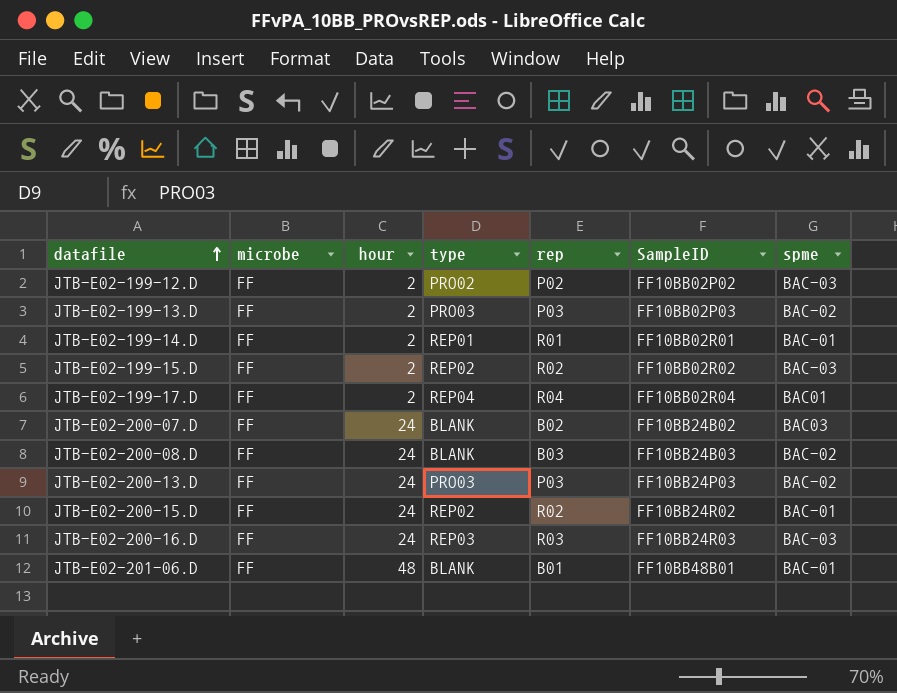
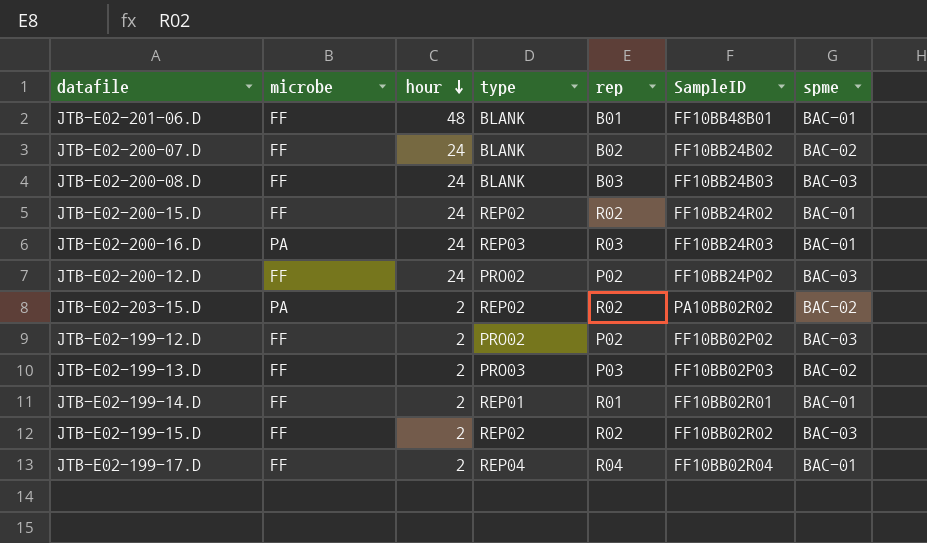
row order: datafile ascending -> hour descending
row JTB-E02-200-13.D: FF | 24 | PRO03 | P03 | FF10BB24P03 | BAC-02 -> none
JTB-E02-200-07.D | spme: BAC03 -> BAC-02
JTB-E02-200-08.D | spme: BAC-02 -> BAC-03
JTB-E02-200-16.D | microbe: FF -> PA
JTB-E02-200-16.D | spme: BAC-03 -> BAC-01
row JTB-E02-200-12.D: none -> FF | 24 | PRO02 | P02 | FF10BB24P02 | BAC-03
row JTB-E02-203-15.D: none -> PA | 2 | REP02 | R02 | PA10BB02R02 | BAC-02
JTB-E02-199-17.D | spme: BAC01 -> BAC-01

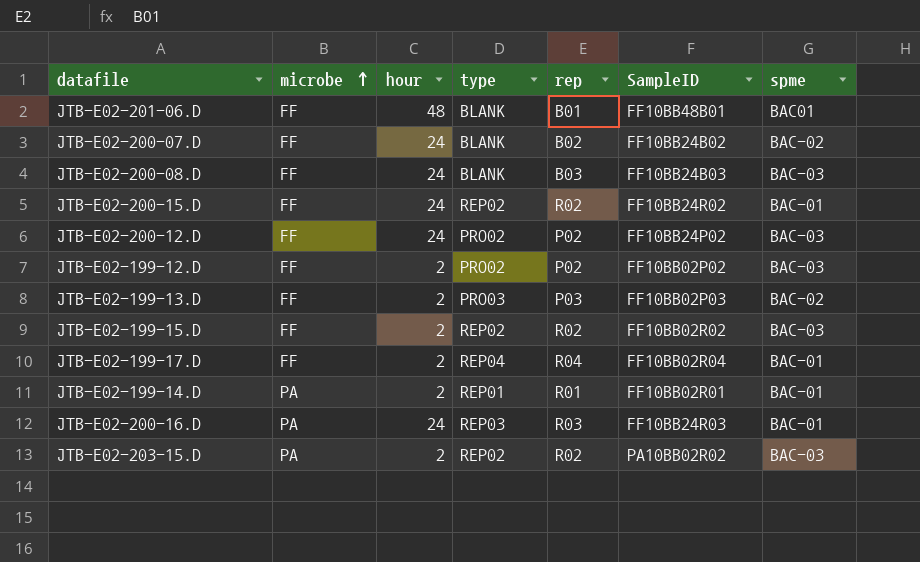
row order: hour descending -> microbe ascending
JTB-E02-201-06.D | spme: BAC-01 -> BAC01
JTB-E02-199-14.D | microbe: FF -> PA
JTB-E02-203-15.D | spme: BAC-02 -> BAC-03

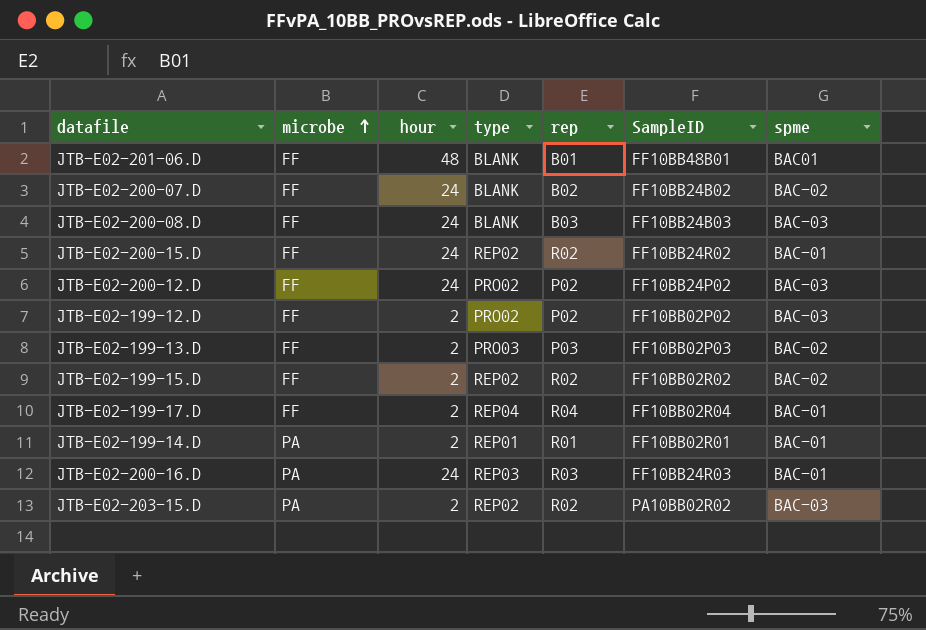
JTB-E02-199-15.D | spme: BAC-03 -> BAC-02

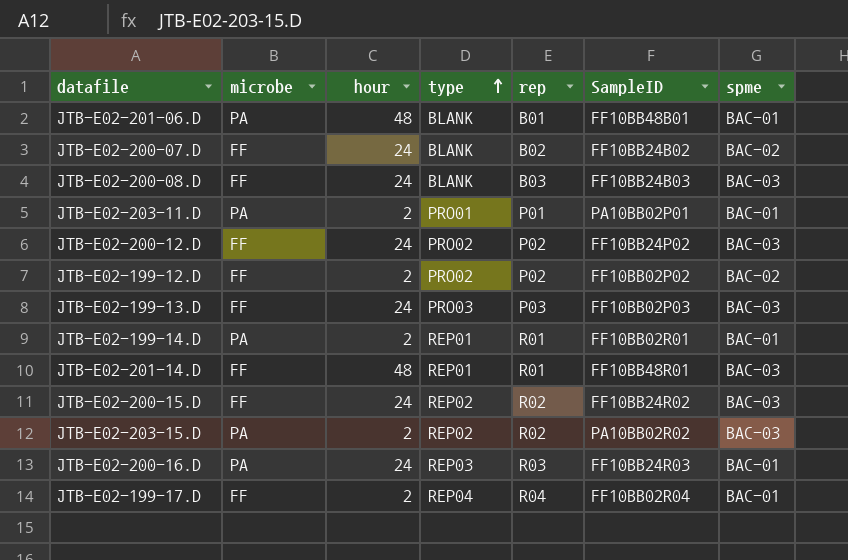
row order: microbe ascending -> type ascending
row JTB-E02-199-15.D: FF | 2 | REP02 | R02 | FF10BB02R02 | BAC-02 -> none
JTB-E02-201-06.D | microbe: FF -> PA
JTB-E02-201-06.D | spme: BAC01 -> BAC-01
row JTB-E02-203-11.D: none -> PA | 2 | PRO01 | P01 | PA10BB02P01 | BAC-01
JTB-E02-199-12.D | spme: BAC-03 -> BAC-02
JTB-E02-199-13.D | hour: 2 -> 24
JTB-E02-199-13.D | spme: BAC-02 -> BAC-03
row JTB-E02-201-14.D: none -> FF | 48 | REP01 | R01 | FF10BB48R01 | BAC-03
JTB-E02-200-15.D | spme: BAC-01 -> BAC-03

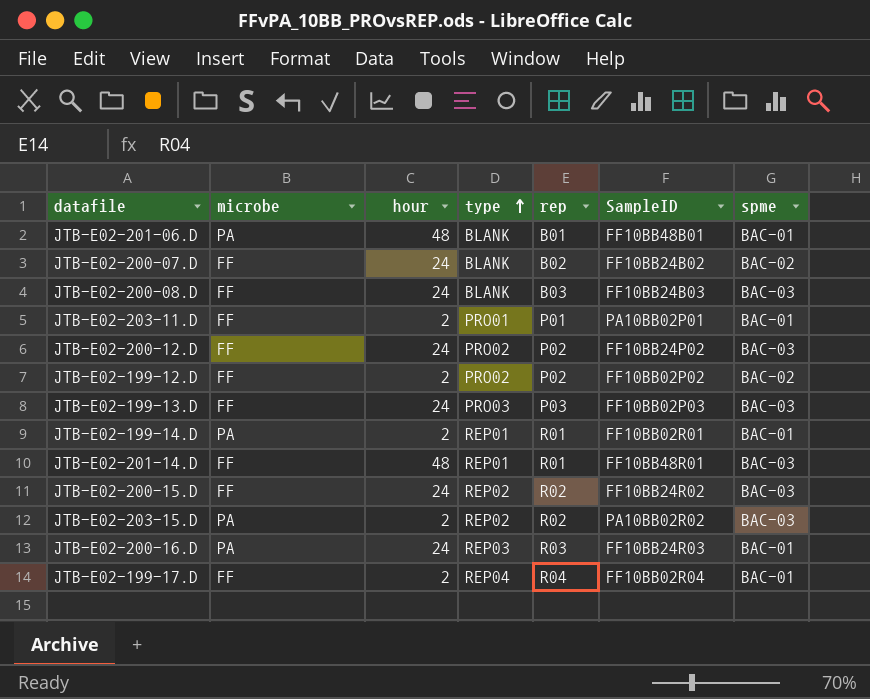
JTB-E02-203-11.D | microbe: PA -> FF

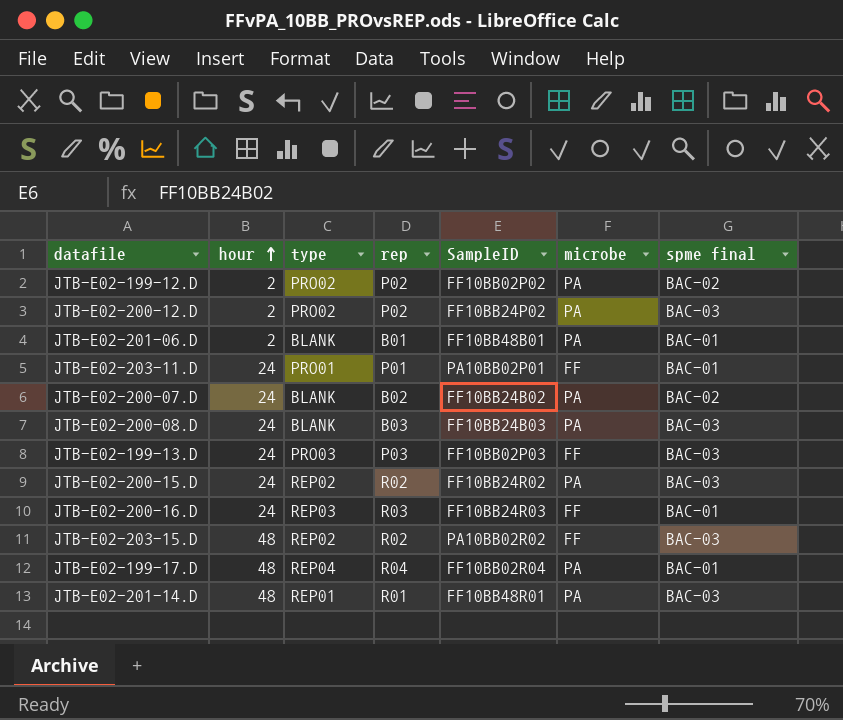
row order: type ascending -> hour ascending
column microbe | position: 2 -> 6
column name: spme -> spme final
row JTB-E02-199-14.D: PA | 2 | REP01 | R01 | FF10BB02R01 | BAC-01 -> none
JTB-E02-199-12.D | microbe: FF -> PA
JTB-E02-200-12.D | hour: 24 -> 2
JTB-E02-200-12.D | microbe: FF -> PA
JTB-E02-201-06.D | hour: 48 -> 2
JTB-E02-203-11.D | hour: 2 -> 24
JTB-E02-200-07.D | microbe: FF -> PA
JTB-E02-200-08.D | microbe: FF -> PA
JTB-E02-200-15.D | microbe: FF -> PA
JTB-E02-200-16.D | microbe: PA -> FF
JTB-E02-203-15.D | hour: 2 -> 48
JTB-E02-203-15.D | microbe: PA -> FF
JTB-E02-199-17.D | hour: 2 -> 48
JTB-E02-199-17.D | microbe: FF -> PA
JTB-E02-201-14.D | microbe: FF -> PA

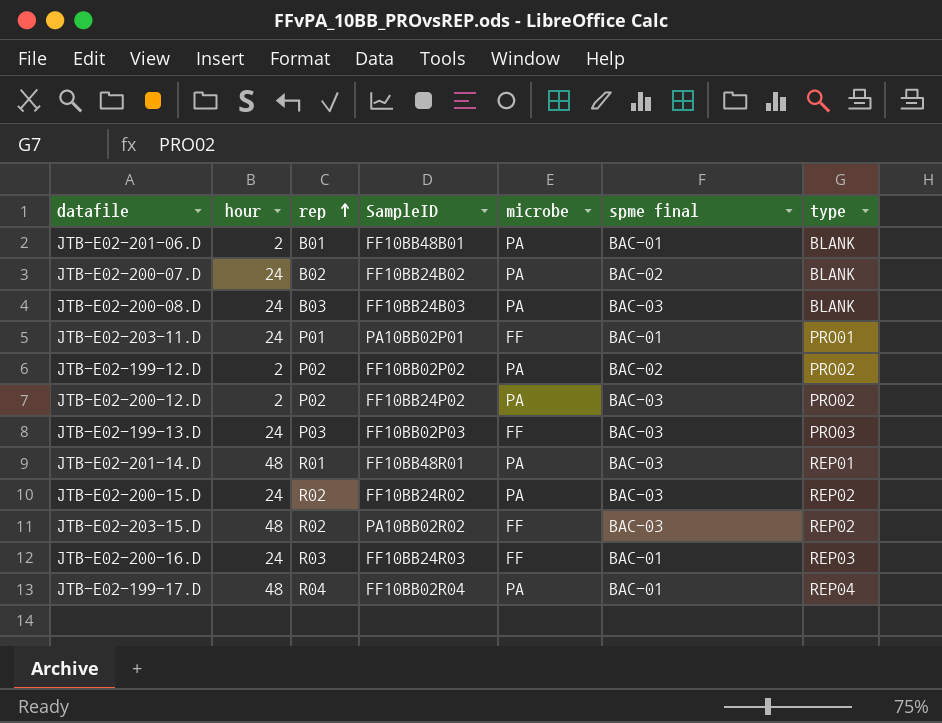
row order: hour ascending -> rep ascending
column type | position: 3 -> 7

